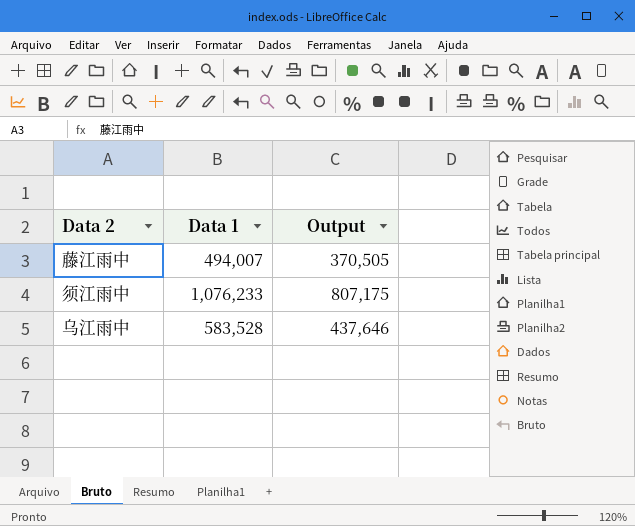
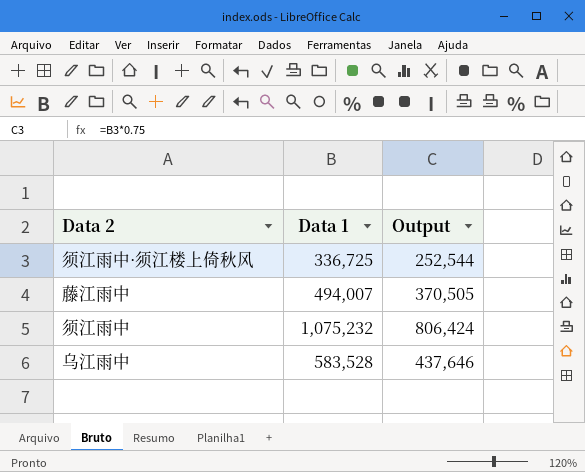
row 须江雨中·须江楼上倚秋风: none -> 336,725 | 252,544
须江雨中 | Data 1: 1,076,233 -> 1,075,232
须江雨中 | Output: 807,175 -> 806,424

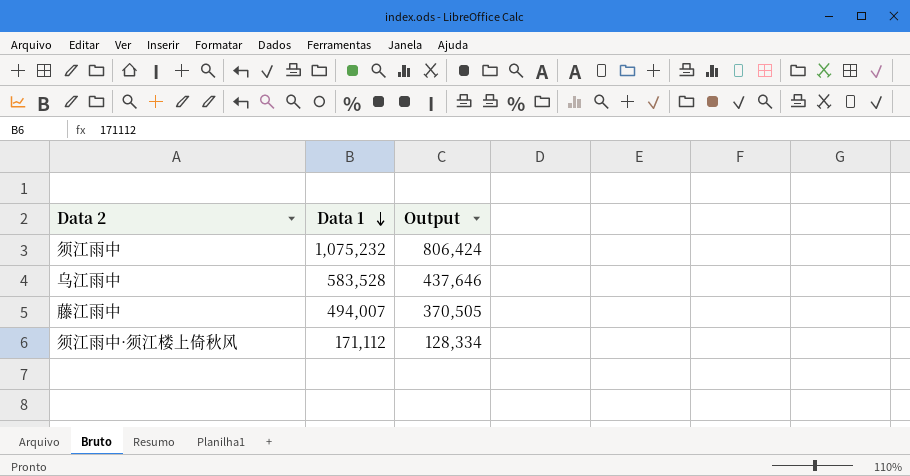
row order: none -> Data 1 descending
须江雨中·须江楼上倚秋风 | Data 1: 336,725 -> 171,112
须江雨中·须江楼上倚秋风 | Output: 252,544 -> 128,334

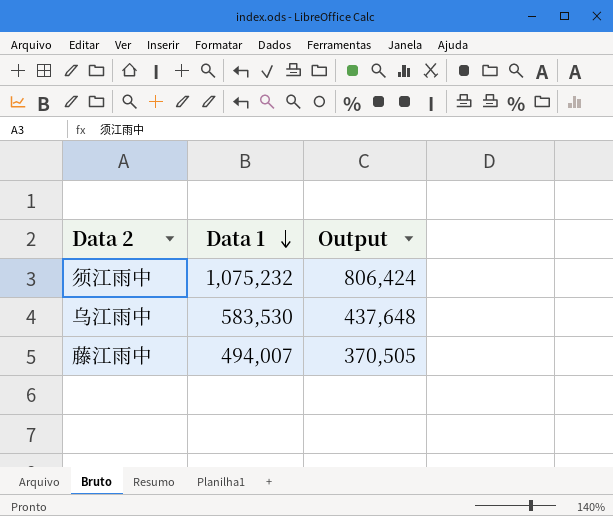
row 须江雨中·须江楼上倚秋风: 171,112 | 128,334 -> none
乌江雨中 | Data 1: 583,528 -> 583,530
乌江雨中 | Output: 437,646 -> 437,648

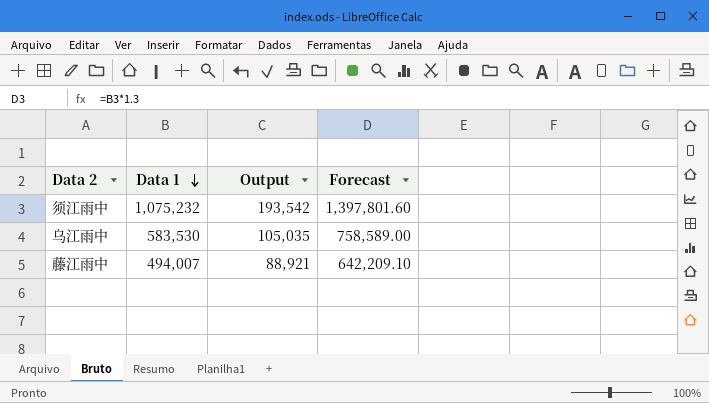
column Output | formula: [Data 1] * 0.75 -> [Data 1] * 0.18
column Forecast | formula: none -> [Data 1] * 1.3

